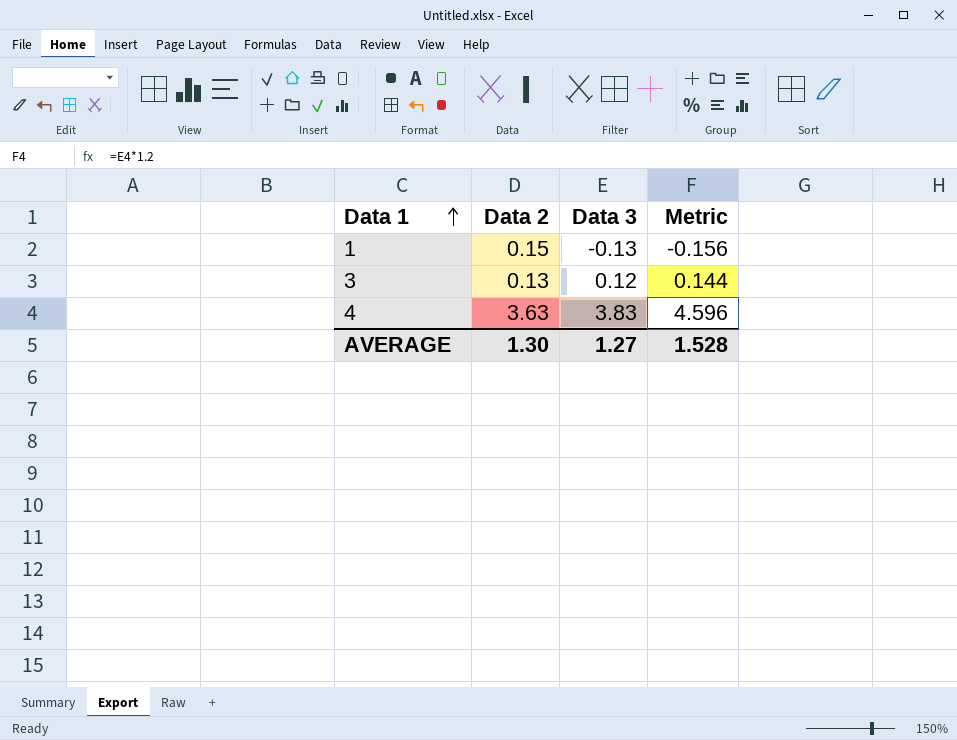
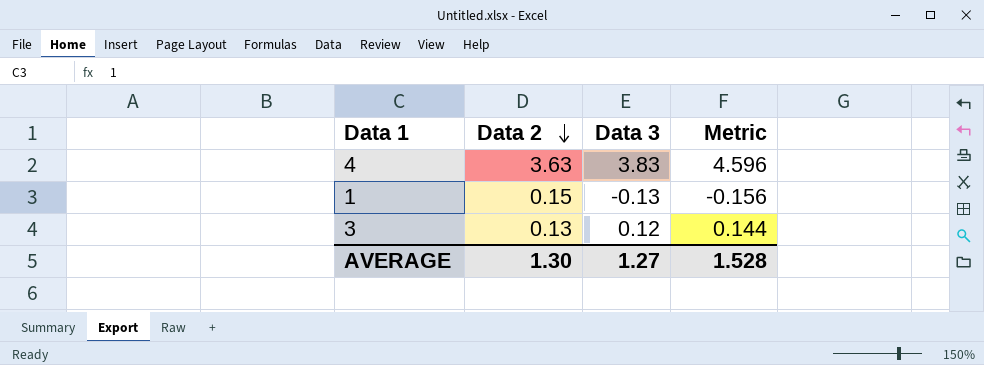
row order: Data 1 ascending -> Data 2 descending

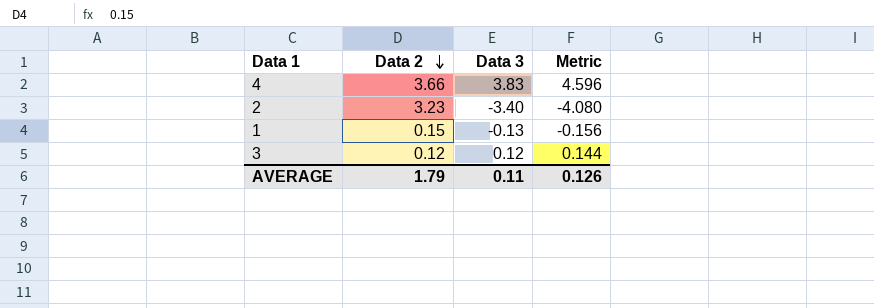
4 | Data 2: 3.63 -> 3.66
row 2: none -> 3.23 | -3.40 | -4.080
3 | Data 2: 0.13 -> 0.12
AVERAGE | Data 2: 1.30 -> 1.79
AVERAGE | Data 3: 1.27 -> 0.11
AVERAGE | Metric: 1.528 -> 0.126

